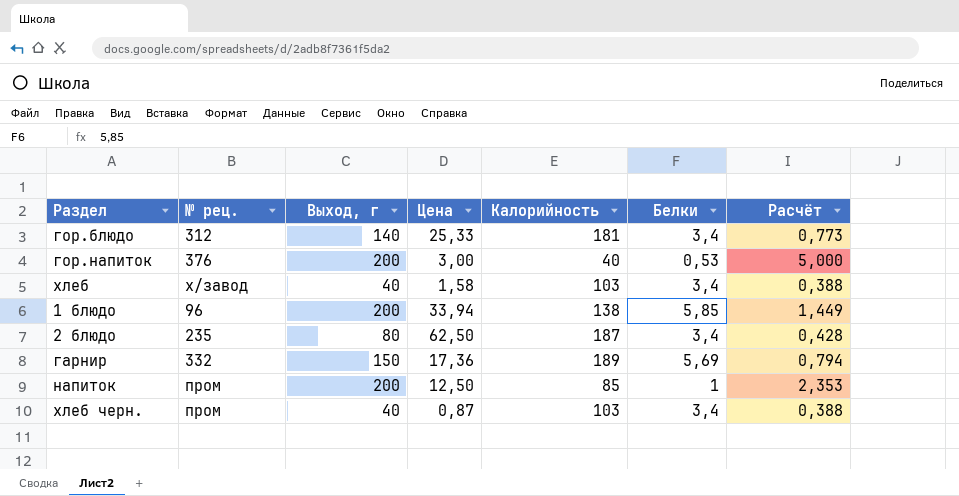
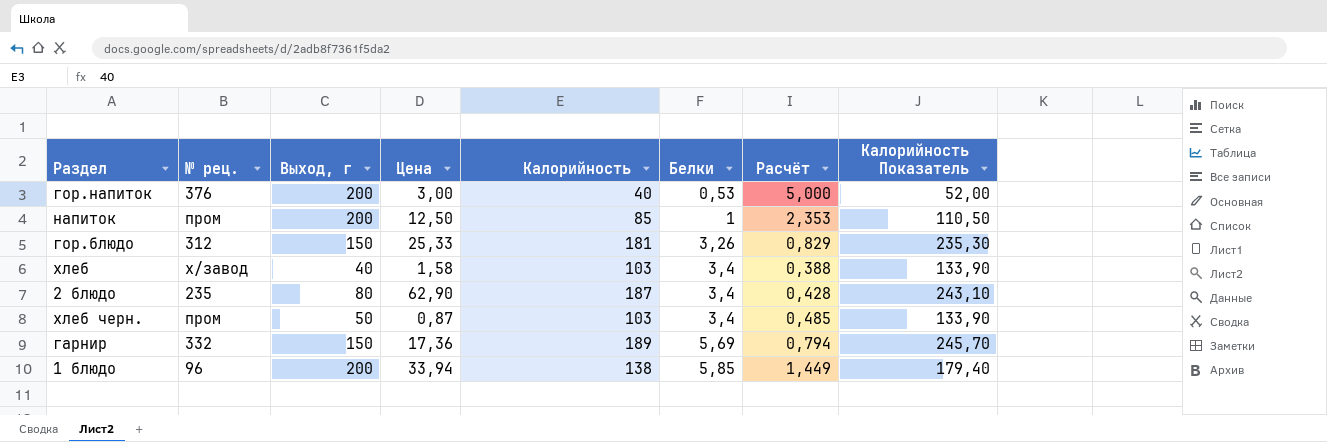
row order: none -> Белки ascending
column Калорийность Показатель | formula: none -> [Калорийность] * 1,3
гор.блюдо | Выход, г: 140 -> 150
гор.блюдо | Белки: 3,4 -> 3,26
гор.блюдо | Расчёт: 0,773 -> 0,829
2 блюдо | Цена: 62,50 -> 62,90
хлеб черн. | Выход, г: 40 -> 50
хлеб черн. | Расчёт: 0,388 -> 0,485

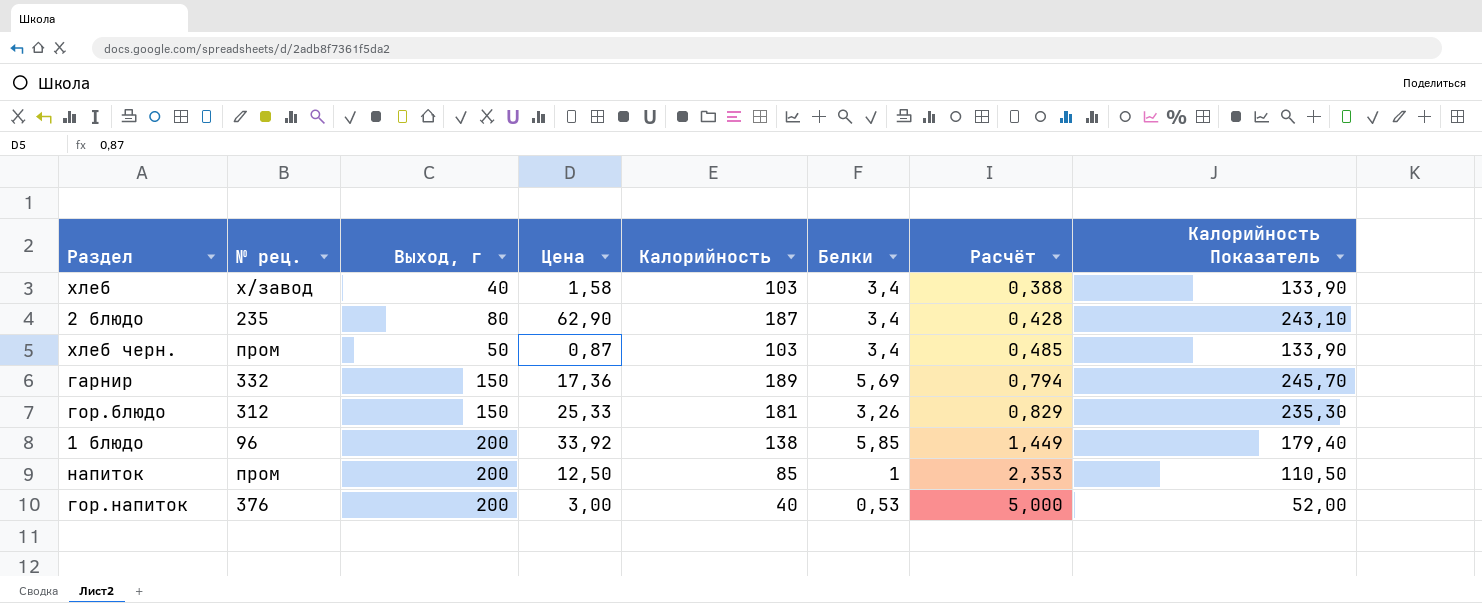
row order: Белки ascending -> Расчёт ascending
1 блюдо | Цена: 33,94 -> 33,92

